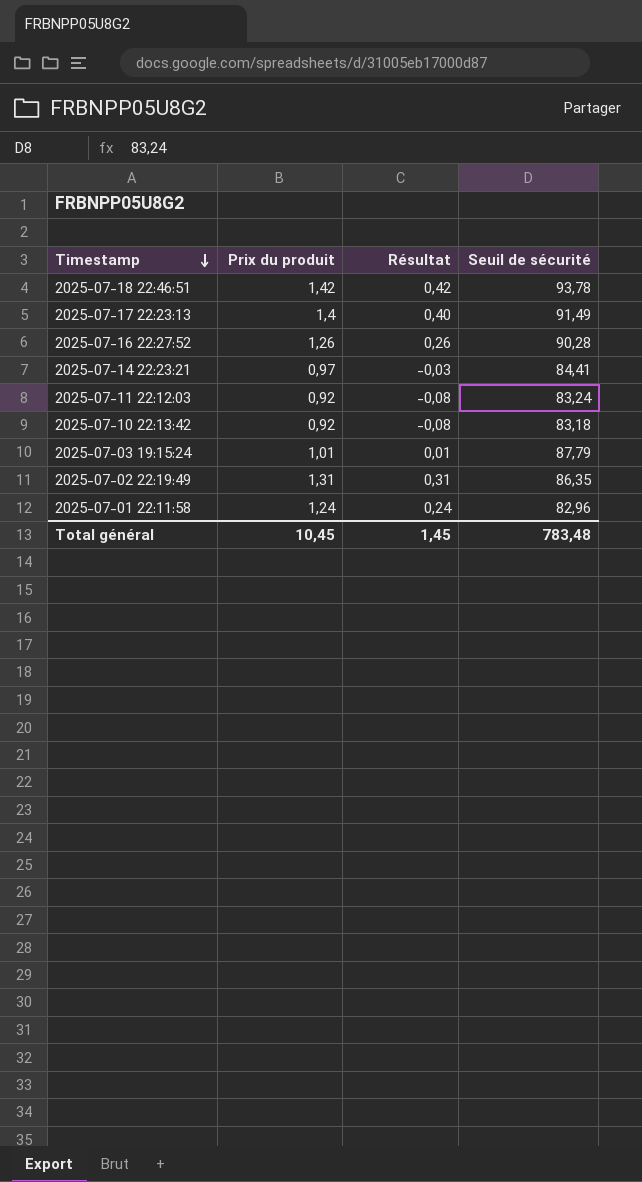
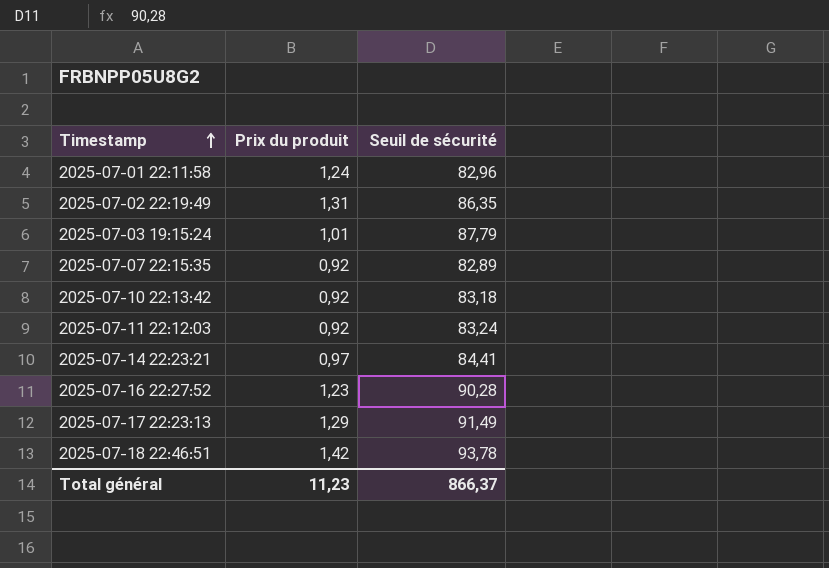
row order: Timestamp descending -> Timestamp ascending
column Résultat | formula: [Prix du produit] - 1 -> none
row 2025-07-07 22:15:35: none -> 0,92 | 82,89
2025-07-16 22:27:52 | Prix du produit: 1,26 -> 1,23
2025-07-17 22:23:13 | Prix du produit: 1,4 -> 1,29
Total général | Prix du produit: 10,45 -> 11,23
Total général | Seuil de sécurité: 783,48 -> 866,37

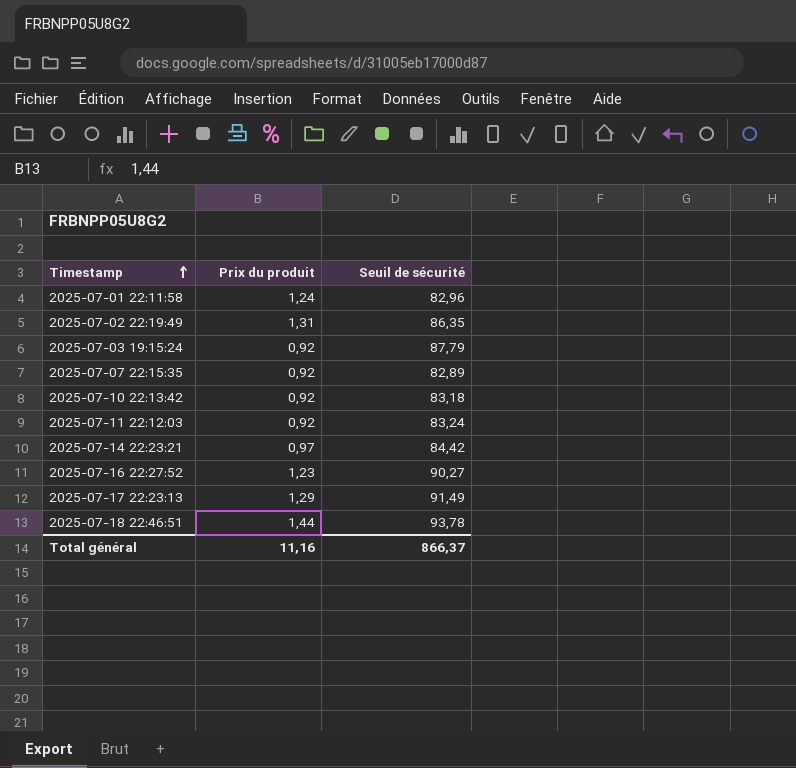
2025-07-03 19:15:24 | Prix du produit: 1,01 -> 0,92
2025-07-14 22:23:21 | Seuil de sécurité: 84,41 -> 84,42
2025-07-16 22:27:52 | Seuil de sécurité: 90,28 -> 90,27
2025-07-18 22:46:51 | Prix du produit: 1,42 -> 1,44
Total général | Prix du produit: 11,23 -> 11,16

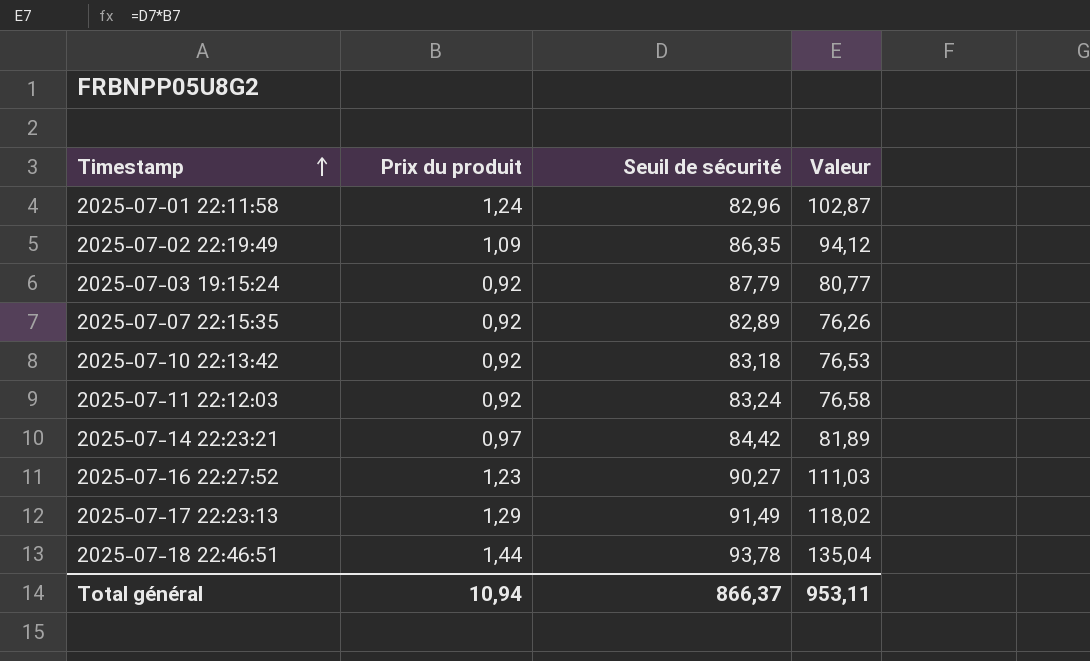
column Valeur | formula: none -> [Prix du produit] * [Seuil de sécurité]
2025-07-02 22:19:49 | Prix du produit: 1,31 -> 1,09
Total général | Prix du produit: 11,16 -> 10,94

